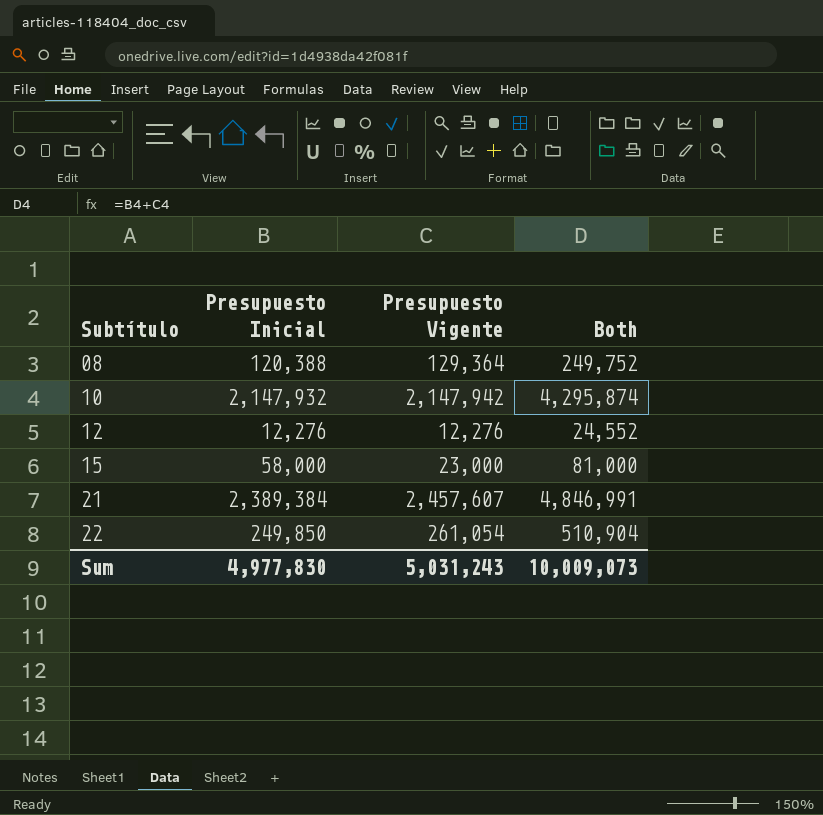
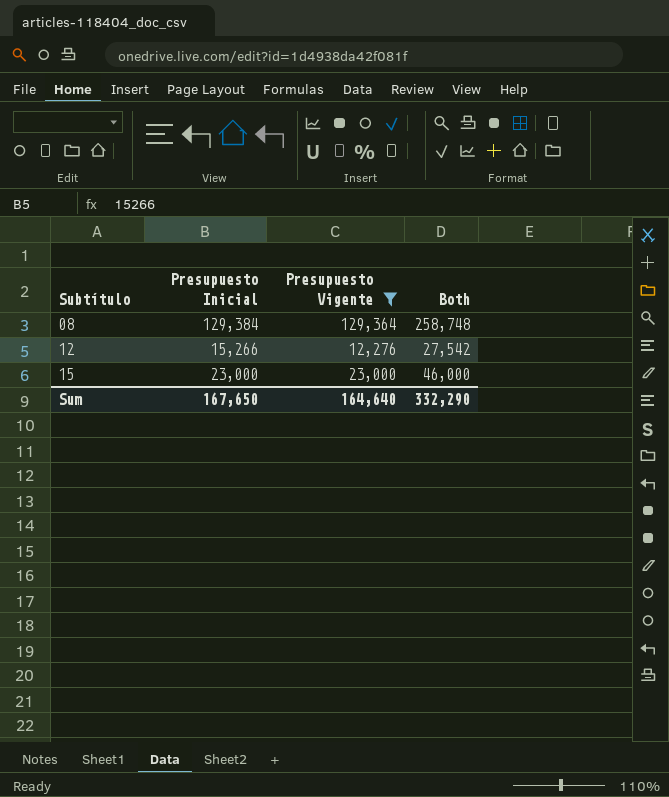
filter: none -> Presupuesto Vigente <= 129,364
08 | Presupuesto Inicial: 120,388 -> 129,384
08 | Both: 249,752 -> 258,748
12 | Presupuesto Inicial: 12,276 -> 15,266
12 | Both: 24,552 -> 27,542
15 | Presupuesto Inicial: 58,000 -> 23,000
15 | Both: 81,000 -> 46,000
Sum | Presupuesto Inicial: 4,977,830 -> 167,650
Sum | Presupuesto Vigente: 5,031,243 -> 164,640
Sum | Both: 10,009,073 -> 332,290

